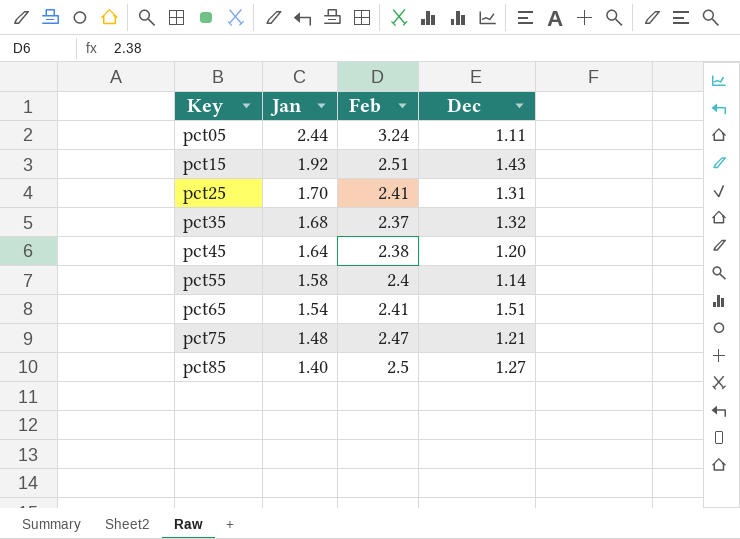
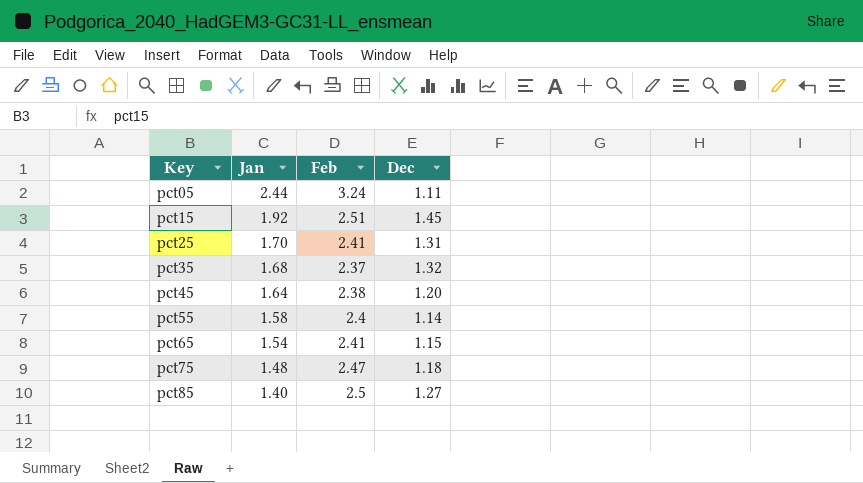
pct15 | Dec: 1.43 -> 1.45
pct65 | Dec: 1.51 -> 1.15
pct75 | Dec: 1.21 -> 1.18

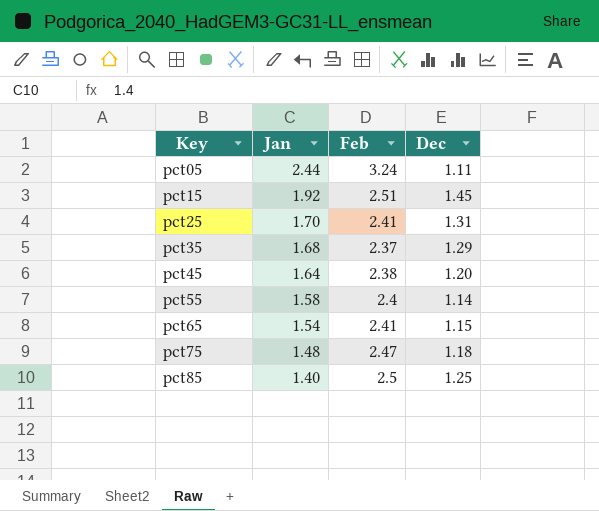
pct35 | Dec: 1.32 -> 1.29
pct85 | Dec: 1.27 -> 1.25

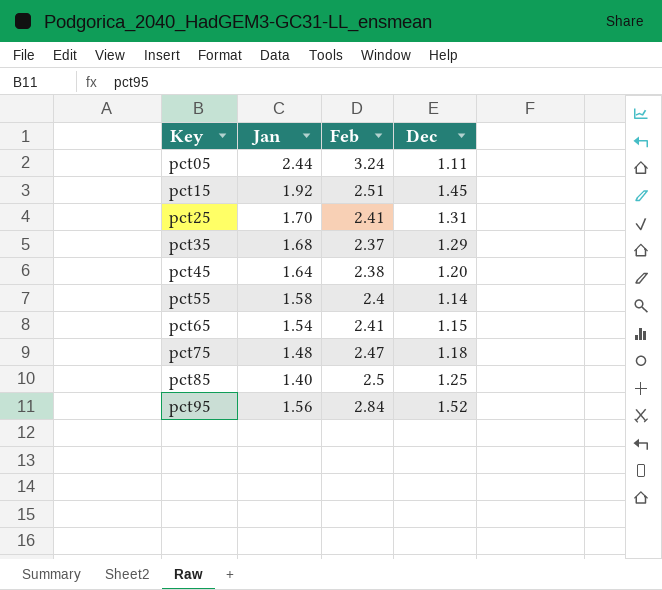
row pct95: none -> 1.56 | 2.84 | 1.52

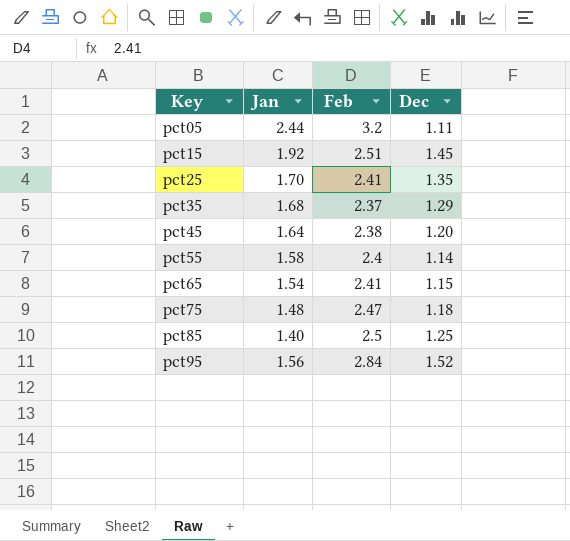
pct05 | Feb: 3.24 -> 3.2
pct25 | Dec: 1.31 -> 1.35

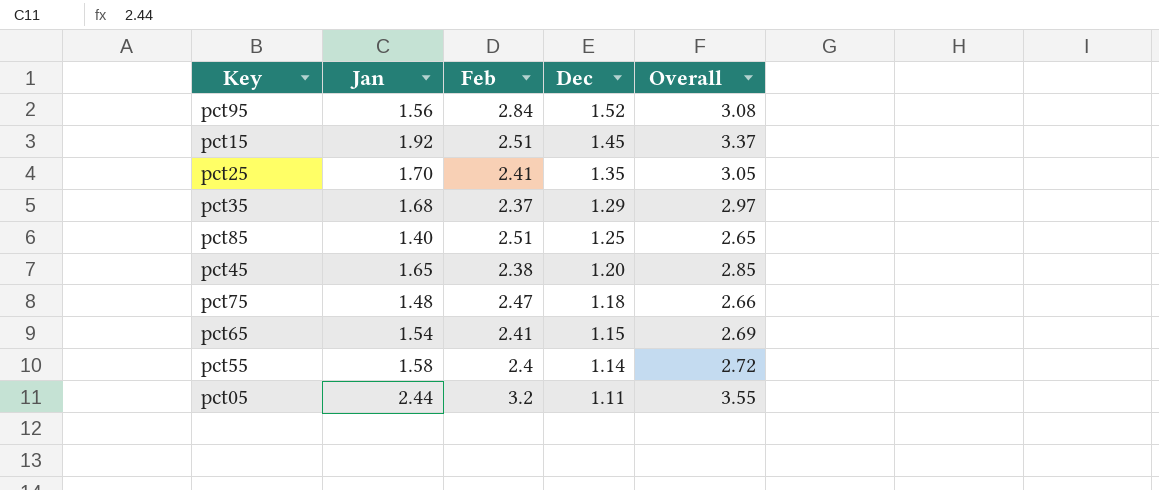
row order: Key ascending -> Dec descending
column Overall | formula: none -> [Jan] + [Dec]
pct85 | Feb: 2.5 -> 2.51
pct45 | Jan: 1.64 -> 1.65

